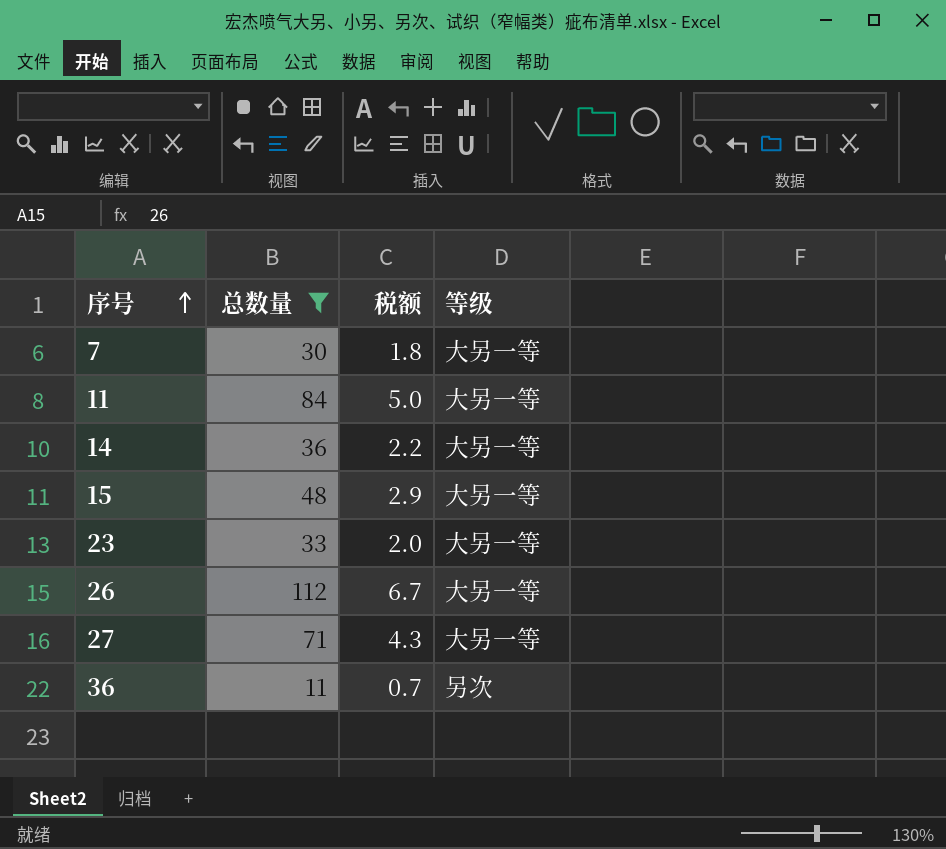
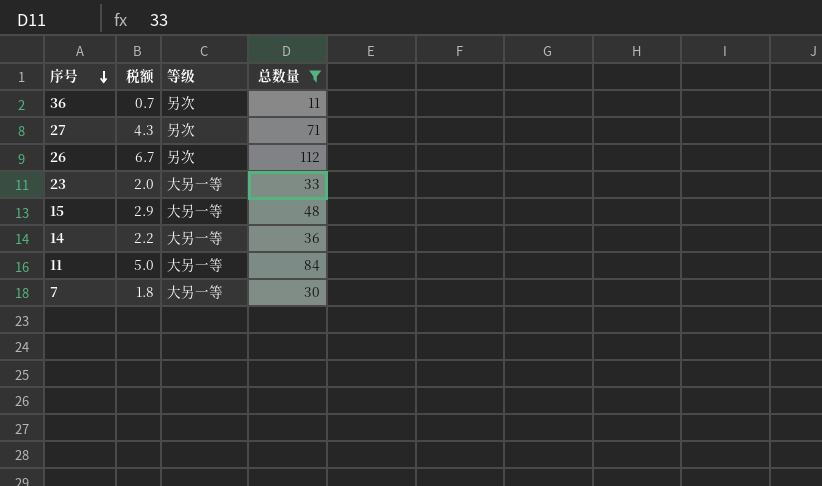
row order: 序号 ascending -> 序号 descending
column 总数量 | position: 2 -> 4
27 | 等级: 大另一等 -> 另次
26 | 等级: 大另一等 -> 另次

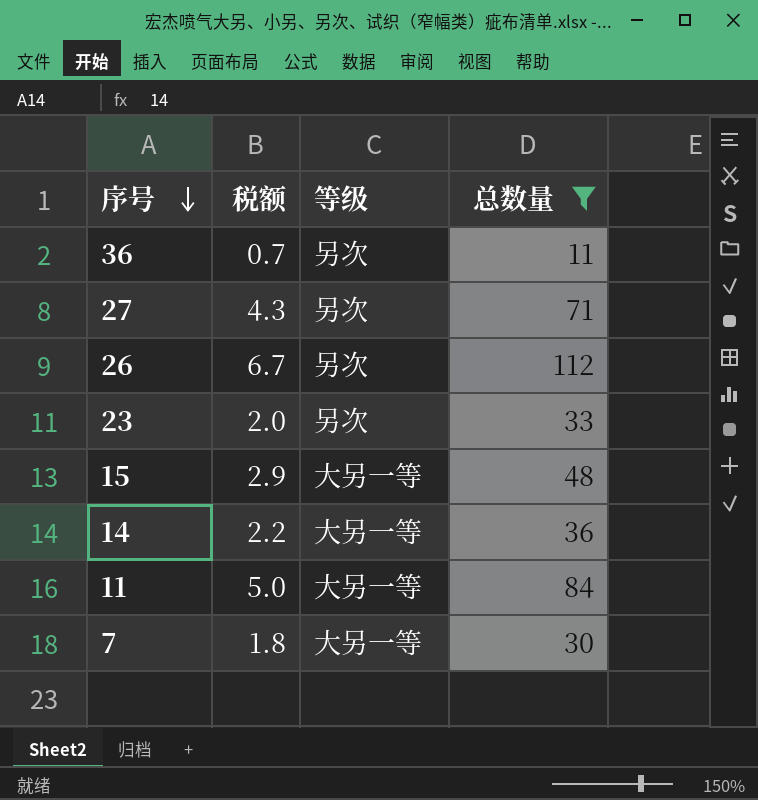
23 | 等级: 大另一等 -> 另次

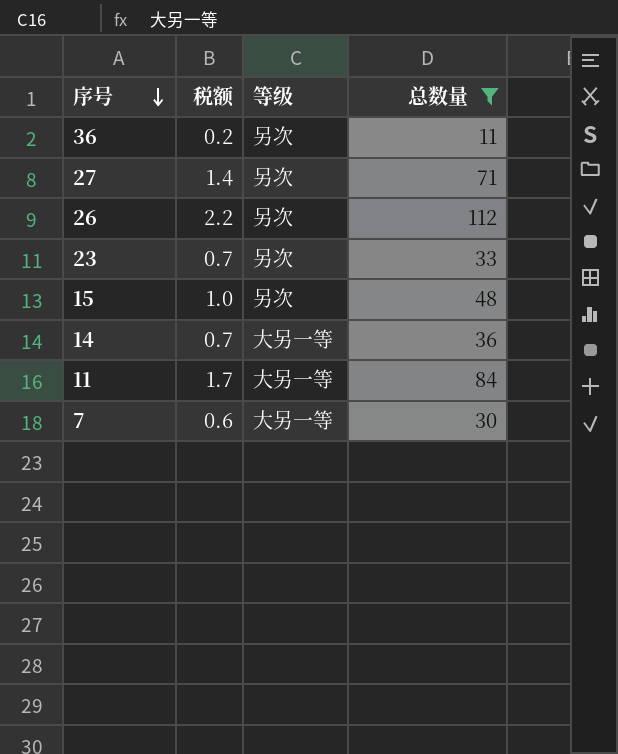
column 税额 | formula: [总数量] * 0.06 -> [总数量] * 0.02
15 | 等级: 大另一等 -> 另次

